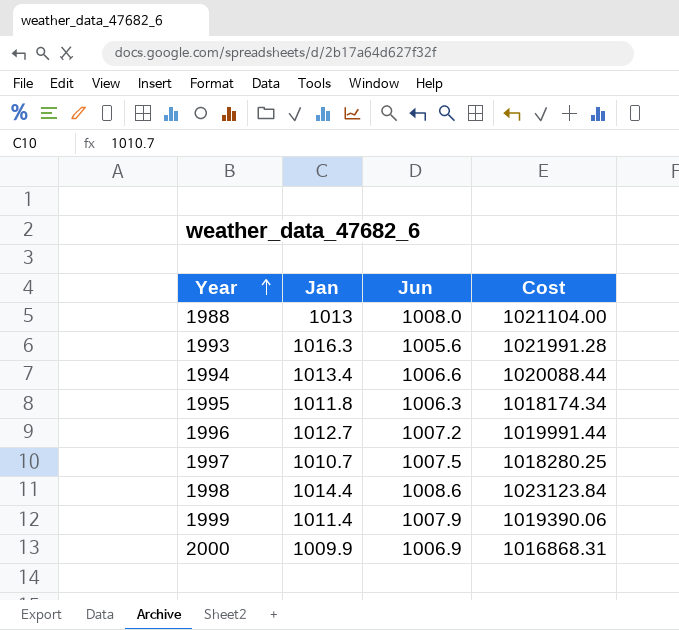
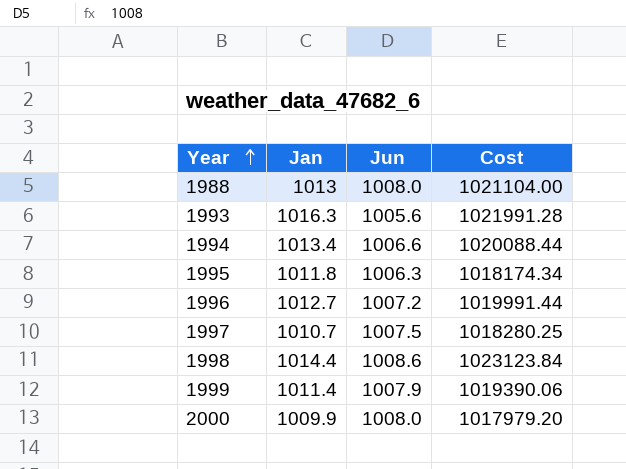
2000 | Jun: 1006.9 -> 1008.0
2000 | Cost: 1016868.31 -> 1017979.20

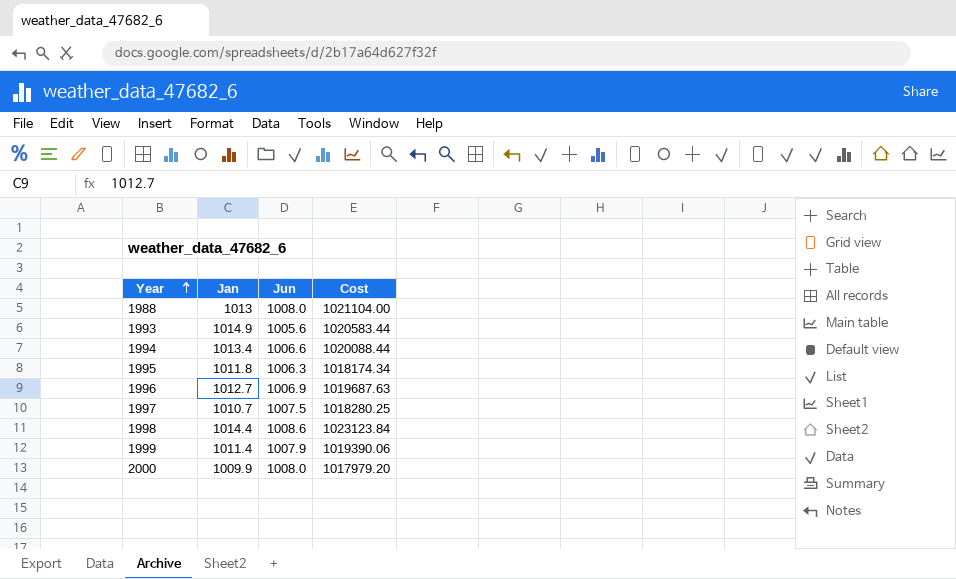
1993 | Jan: 1016.3 -> 1014.9
1993 | Cost: 1021991.28 -> 1020583.44
1996 | Jun: 1007.2 -> 1006.9
1996 | Cost: 1019991.44 -> 1019687.63

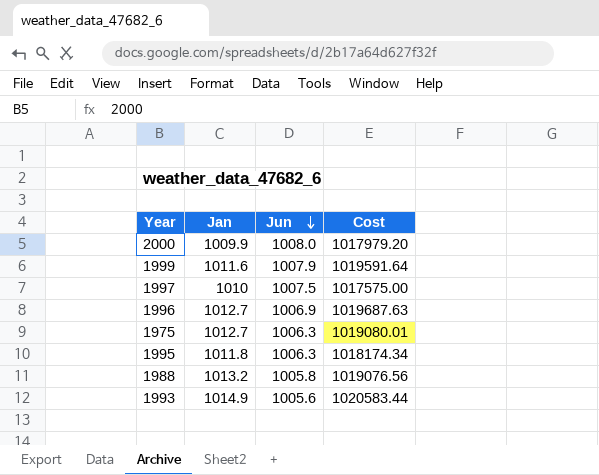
row order: Year ascending -> Jun descending
row 1994: 1013.4 | 1006.6 | 1020088.44 -> none
row 1998: 1014.4 | 1008.6 | 1023123.84 -> none
1999 | Jan: 1011.4 -> 1011.6
1999 | Cost: 1019390.06 -> 1019591.64
1997 | Jan: 1010.7 -> 1010
1997 | Cost: 1018280.25 -> 1017575.00
row 1975: none -> 1012.7 | 1006.3 | 1019080.01
1988 | Jan: 1013 -> 1013.2
1988 | Jun: 1008.0 -> 1005.8
1988 | Cost: 1021104.00 -> 1019076.56

